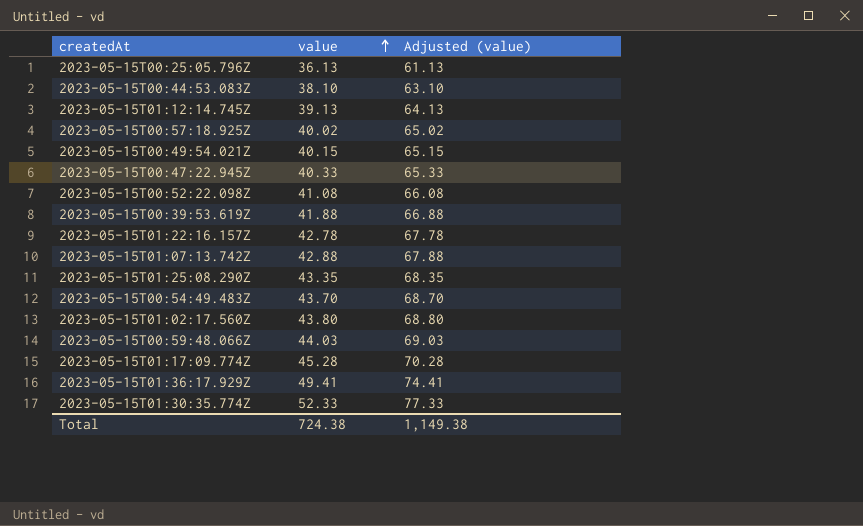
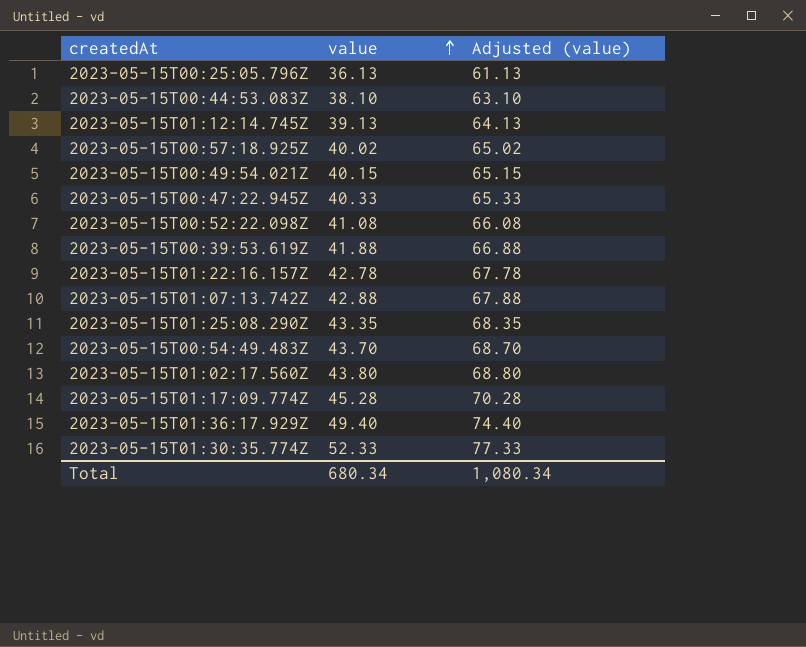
row 2023-05-15T00:59:48.066Z: 44.03 | 69.03 -> none
2023-05-15T01:36:17.929Z | value: 49.41 -> 49.40
2023-05-15T01:36:17.929Z | Adjusted (value): 74.41 -> 74.40
Total | value: 724.38 -> 680.34
Total | Adjusted (value): 1,149.38 -> 1,080.34

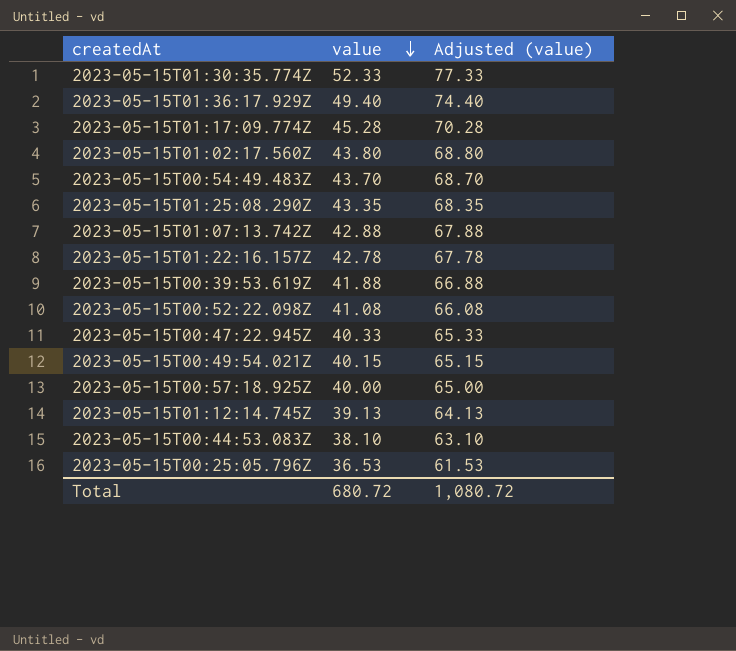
row order: value ascending -> value descending
2023-05-15T00:57:18.925Z | value: 40.02 -> 40.00
2023-05-15T00:57:18.925Z | Adjusted (value): 65.02 -> 65.00
2023-05-15T00:25:05.796Z | value: 36.13 -> 36.53
2023-05-15T00:25:05.796Z | Adjusted (value): 61.13 -> 61.53
Total | value: 680.34 -> 680.72
Total | Adjusted (value): 1,080.34 -> 1,080.72

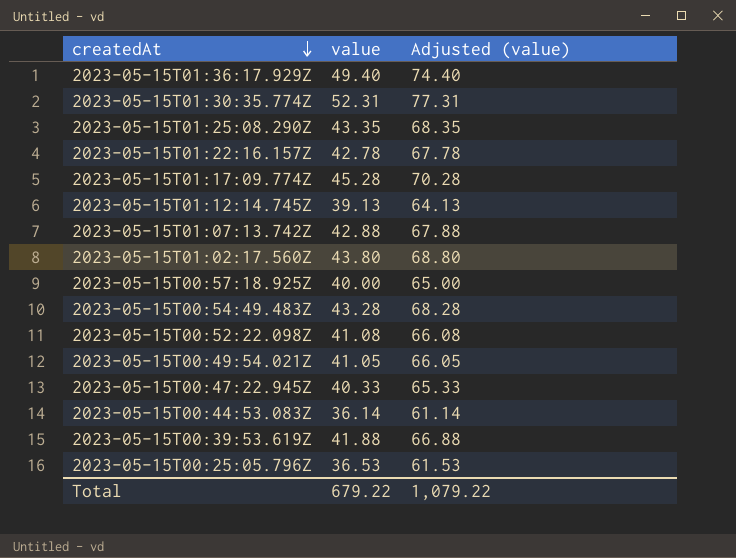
row order: value descending -> createdAt descending
2023-05-15T01:30:35.774Z | value: 52.33 -> 52.31
2023-05-15T01:30:35.774Z | Adjusted (value): 77.33 -> 77.31
2023-05-15T00:54:49.483Z | value: 43.70 -> 43.28
2023-05-15T00:54:49.483Z | Adjusted (value): 68.70 -> 68.28
2023-05-15T00:49:54.021Z | value: 40.15 -> 41.05
2023-05-15T00:49:54.021Z | Adjusted (value): 65.15 -> 66.05
2023-05-15T00:44:53.083Z | value: 38.10 -> 36.14
2023-05-15T00:44:53.083Z | Adjusted (value): 63.10 -> 61.14
Total | value: 680.72 -> 679.22
Total | Adjusted (value): 1,080.72 -> 1,079.22

